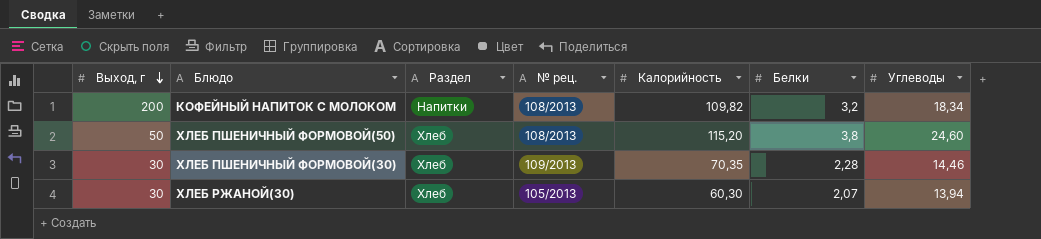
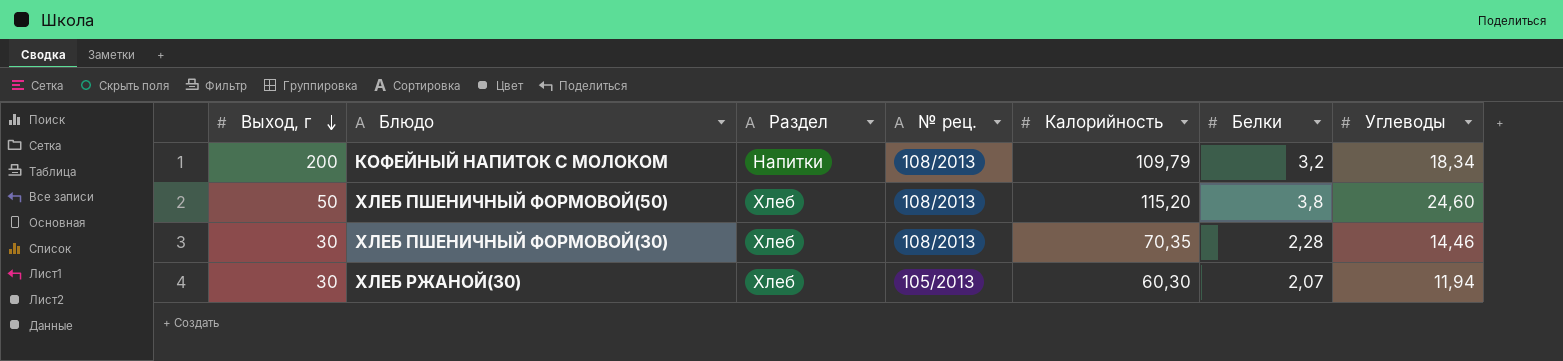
КОФЕЙНЫЙ НАПИТОК С МОЛОКОМ | Калорийность: 109,82 -> 109,79
ХЛЕБ ПШЕНИЧНЫЙ ФОРМОВОЙ(30) | № рец.: 109/2013 -> 108/2013
ХЛЕБ РЖАНОЙ(30) | Углеводы: 13,94 -> 11,94

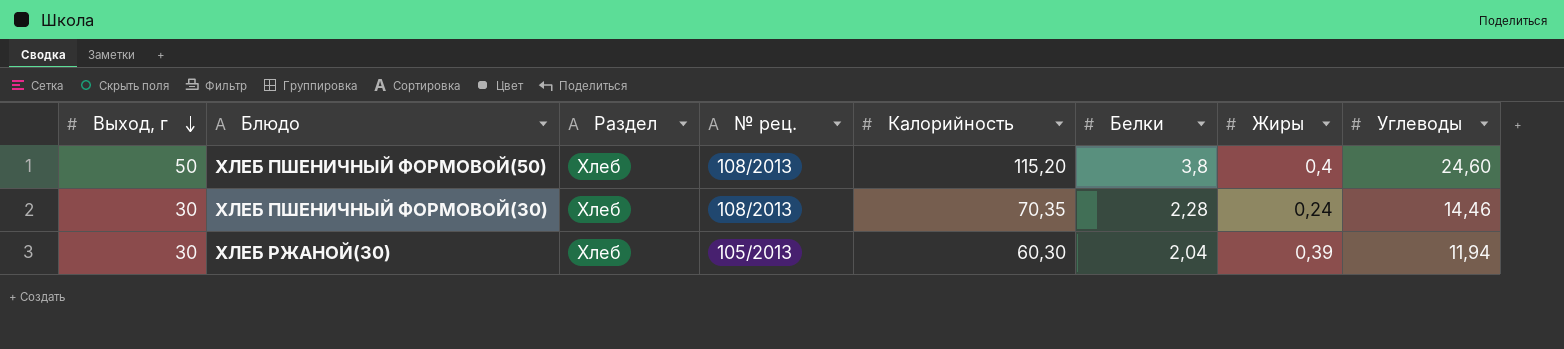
column Жиры | position: none -> 7
row КОФЕЙНЫЙ НАПИТОК С МОЛОКОМ: 200 | Напитки | 108/2013 | 109,79 | 3,2 | 18,34 -> none
ХЛЕБ РЖАНОЙ(30) | Белки: 2,07 -> 2,04

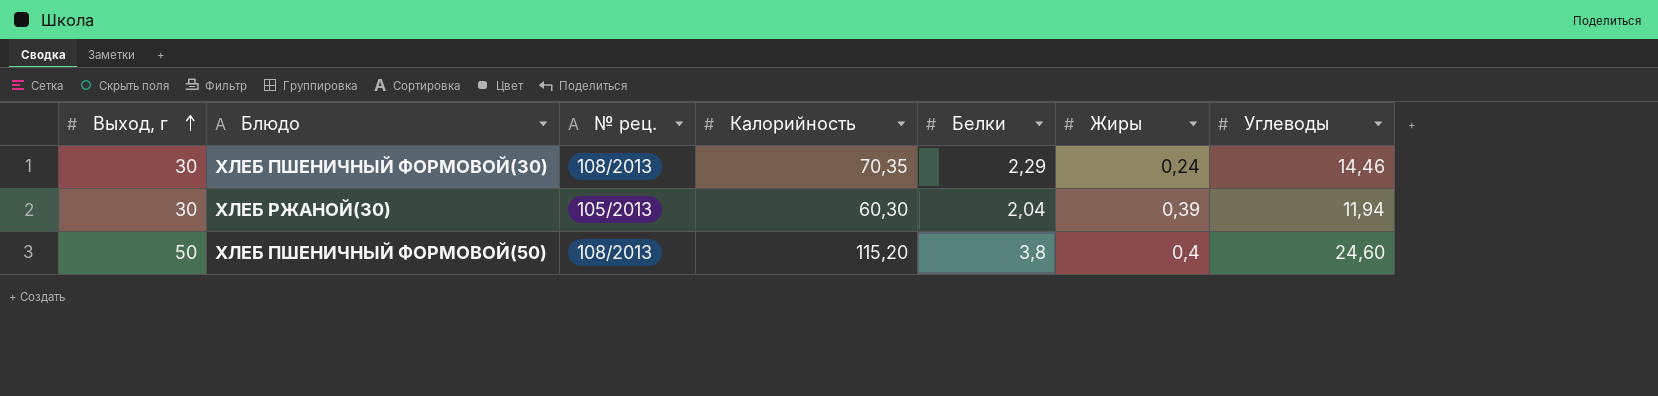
row order: Выход, г descending -> Выход, г ascending
column Раздел | position: 3 -> none
ХЛЕБ ПШЕНИЧНЫЙ ФОРМОВОЙ(30) | Белки: 2,28 -> 2,29

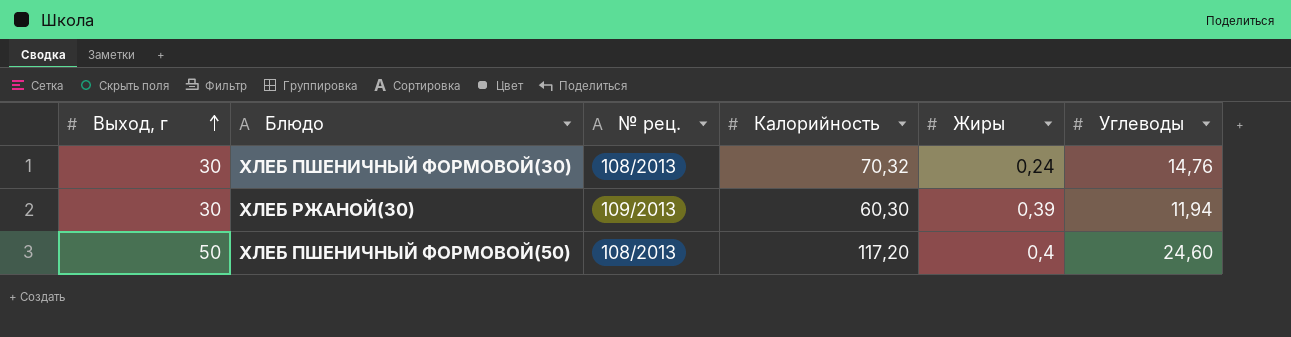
column Белки | position: 5 -> none
ХЛЕБ ПШЕНИЧНЫЙ ФОРМОВОЙ(30) | Калорийность: 70,35 -> 70,32
ХЛЕБ ПШЕНИЧНЫЙ ФОРМОВОЙ(30) | Углеводы: 14,46 -> 14,76
ХЛЕБ РЖАНОЙ(30) | № рец.: 105/2013 -> 109/2013
ХЛЕБ ПШЕНИЧНЫЙ ФОРМОВОЙ(50) | Калорийность: 115,20 -> 117,20

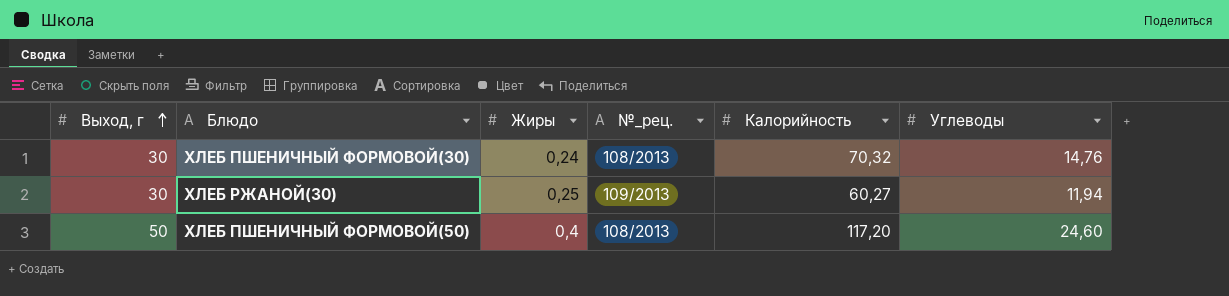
column Жиры | position: 5 -> 3
column name: № рец. -> №_рец.
ХЛЕБ РЖАНОЙ(30) | Жиры: 0,39 -> 0,25
ХЛЕБ РЖАНОЙ(30) | Калорийность: 60,30 -> 60,27

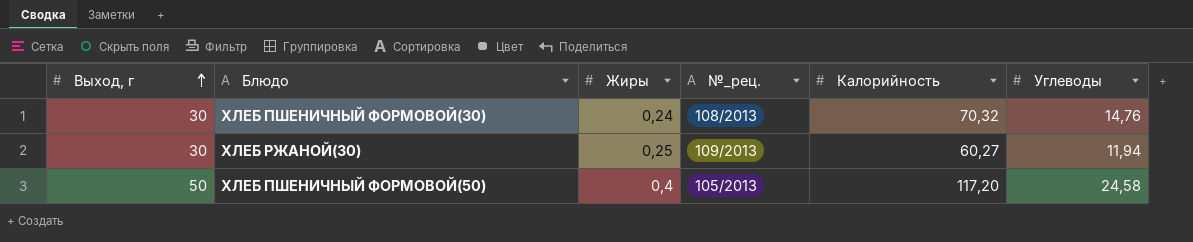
ХЛЕБ ПШЕНИЧНЫЙ ФОРМОВОЙ(50) | №_рец.: 108/2013 -> 105/2013
ХЛЕБ ПШЕНИЧНЫЙ ФОРМОВОЙ(50) | Углеводы: 24,60 -> 24,58

